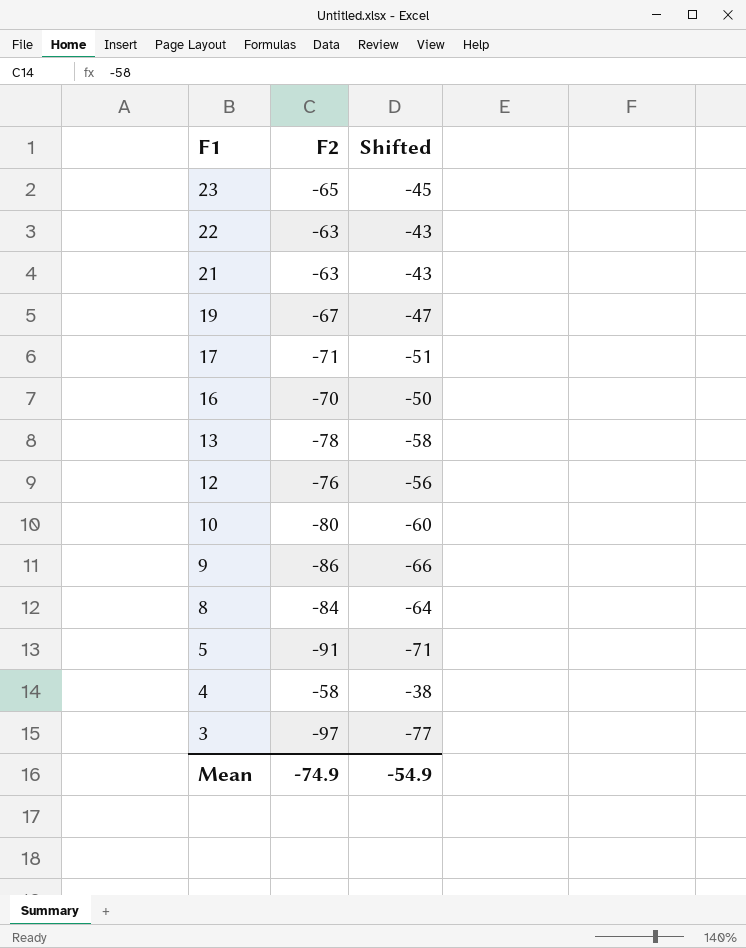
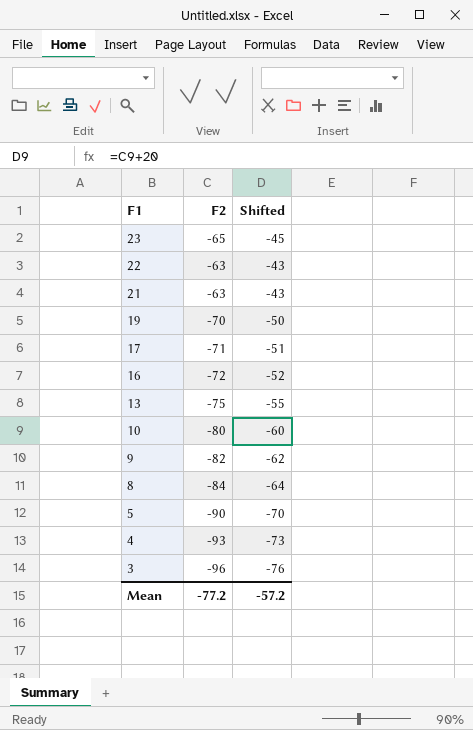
row 12: -76 | -56 -> none
19 | F2: -67 -> -70
19 | Shifted: -47 -> -50
16 | F2: -70 -> -72
16 | Shifted: -50 -> -52
13 | F2: -78 -> -75
13 | Shifted: -58 -> -55
9 | F2: -86 -> -82
9 | Shifted: -66 -> -62
5 | F2: -91 -> -90
5 | Shifted: -71 -> -70
4 | F2: -58 -> -93
4 | Shifted: -38 -> -73
3 | F2: -97 -> -96
3 | Shifted: -77 -> -76
Mean | F2: -74.9 -> -77.2
Mean | Shifted: -54.9 -> -57.2

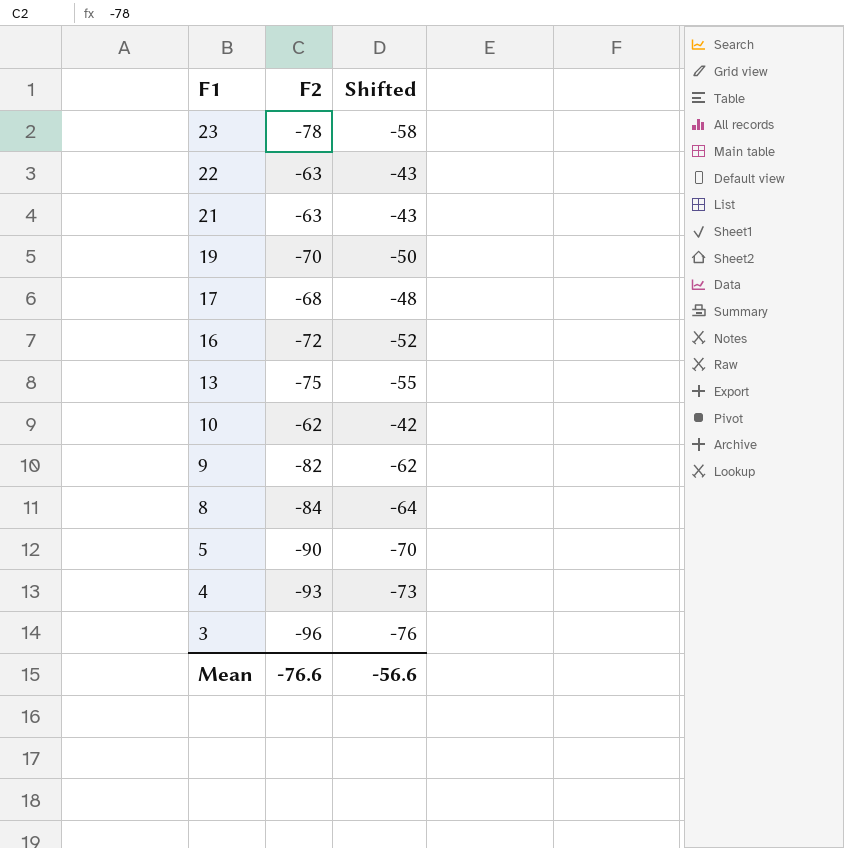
23 | F2: -65 -> -78
23 | Shifted: -45 -> -58
17 | F2: -71 -> -68
17 | Shifted: -51 -> -48
10 | F2: -80 -> -62
10 | Shifted: -60 -> -42
Mean | F2: -77.2 -> -76.6
Mean | Shifted: -57.2 -> -56.6

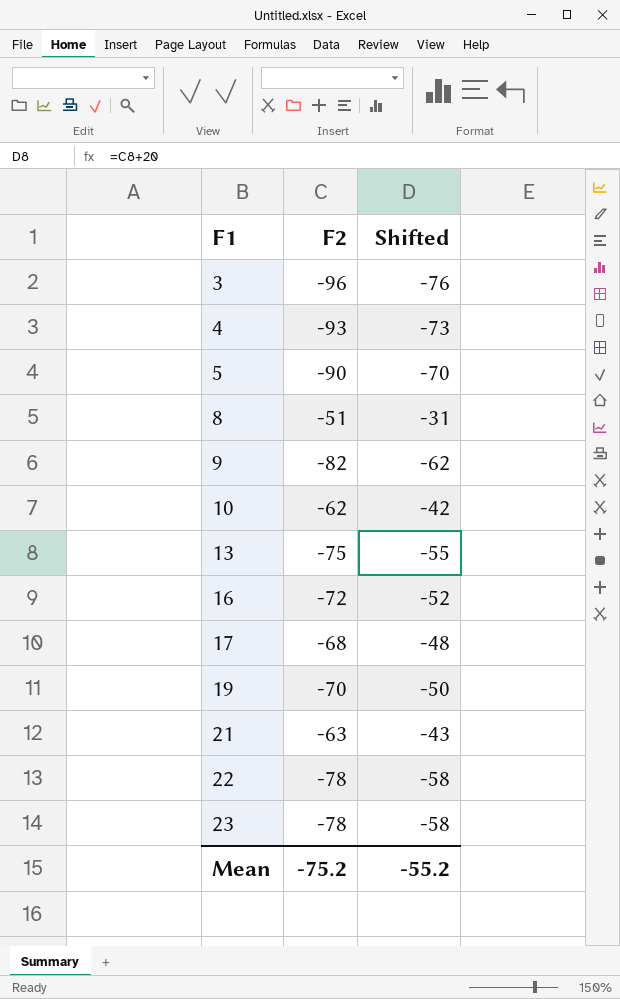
row order: F1 descending -> F1 ascending
8 | F2: -84 -> -51
8 | Shifted: -64 -> -31
22 | F2: -63 -> -78
22 | Shifted: -43 -> -58
Mean | F2: -76.6 -> -75.2
Mean | Shifted: -56.6 -> -55.2

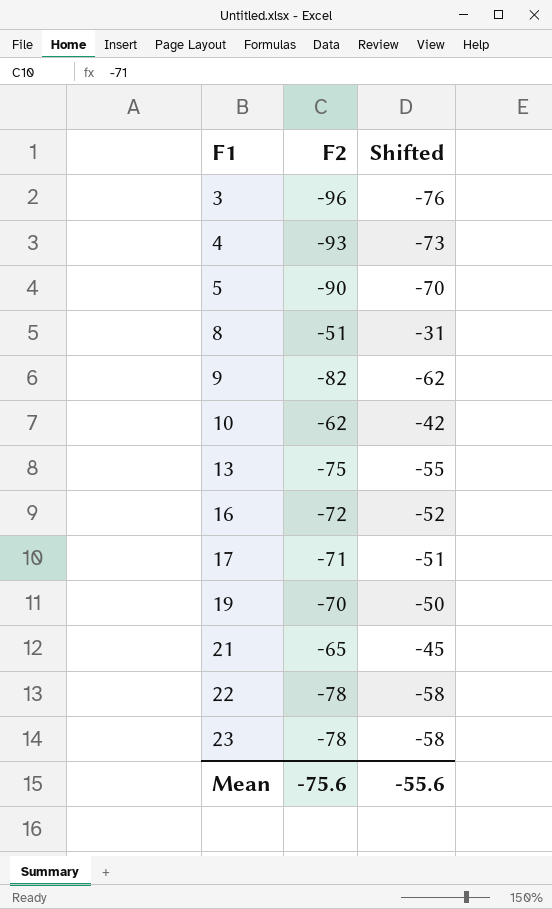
17 | F2: -68 -> -71
17 | Shifted: -48 -> -51
21 | F2: -63 -> -65
21 | Shifted: -43 -> -45
Mean | F2: -75.2 -> -75.6
Mean | Shifted: -55.2 -> -55.6

